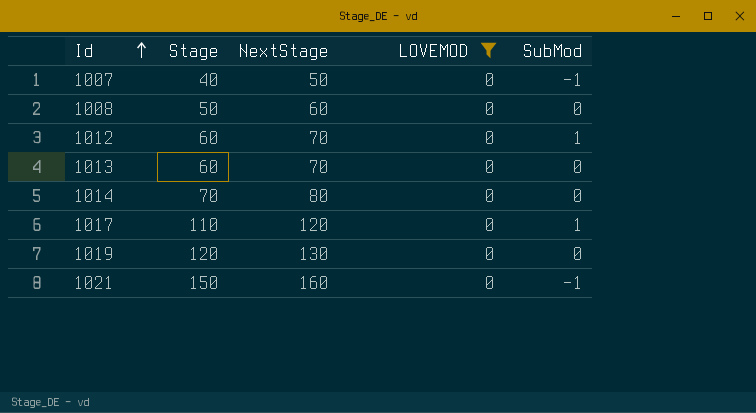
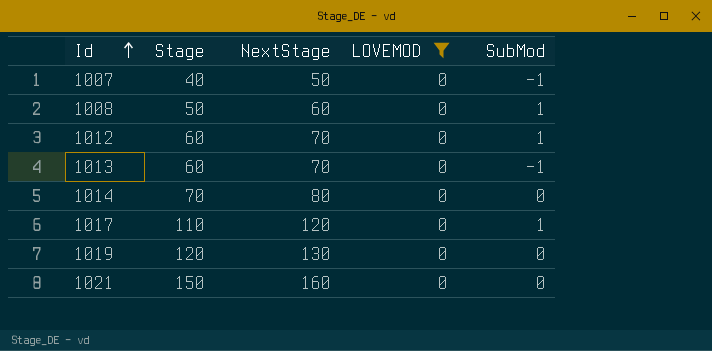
1008 | SubMod: 0 -> 1
1013 | SubMod: 0 -> -1
1021 | SubMod: -1 -> 0

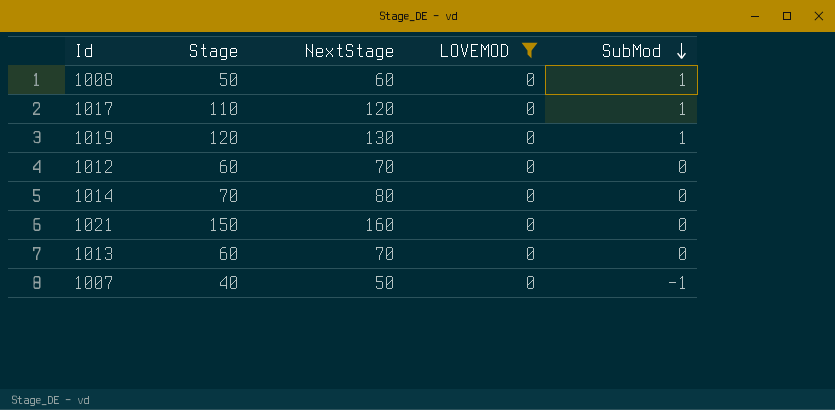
row order: Id ascending -> SubMod descending
1019 | SubMod: 0 -> 1
1012 | SubMod: 1 -> 0
1013 | SubMod: -1 -> 0

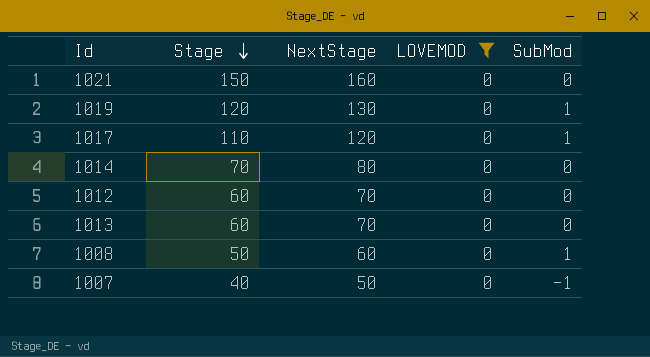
row order: SubMod descending -> Stage descending

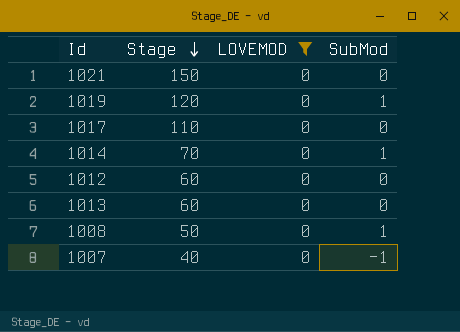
column NextStage | position: 3 -> none
1017 | SubMod: 1 -> 0
1014 | SubMod: 0 -> 1

